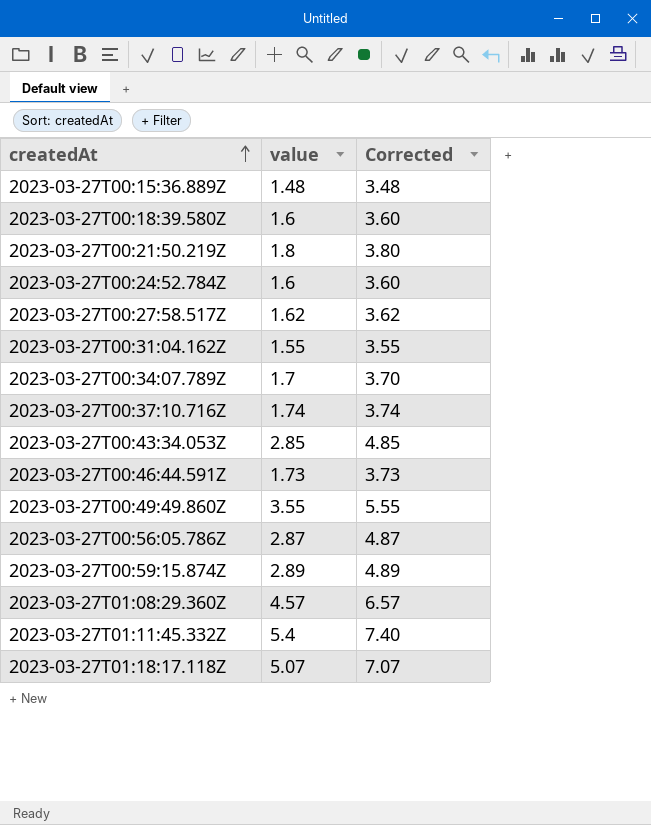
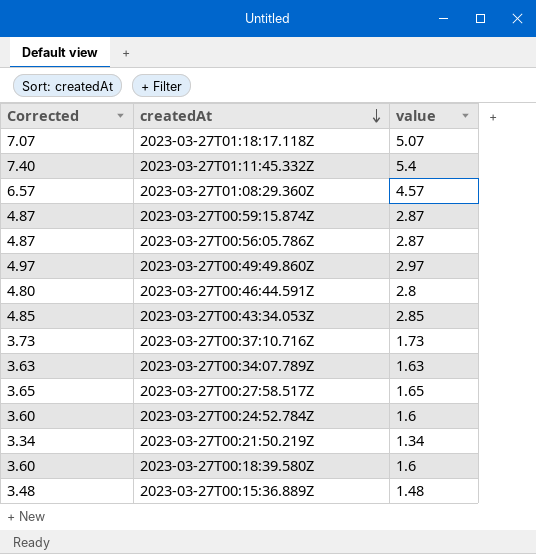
row order: createdAt ascending -> createdAt descending
column Corrected | position: 3 -> 1
row 2023-03-27T00:31:04.162Z: 1.55 | 3.55 -> none
2023-03-27T00:59:15.874Z | Corrected: 4.89 -> 4.87
2023-03-27T00:59:15.874Z | value: 2.89 -> 2.87
2023-03-27T00:49:49.860Z | Corrected: 5.55 -> 4.97
2023-03-27T00:49:49.860Z | value: 3.55 -> 2.97
2023-03-27T00:46:44.591Z | Corrected: 3.73 -> 4.80
2023-03-27T00:46:44.591Z | value: 1.73 -> 2.8
2023-03-27T00:37:10.716Z | Corrected: 3.74 -> 3.73
2023-03-27T00:37:10.716Z | value: 1.74 -> 1.73
2023-03-27T00:34:07.789Z | Corrected: 3.70 -> 3.63
2023-03-27T00:34:07.789Z | value: 1.7 -> 1.63
2023-03-27T00:27:58.517Z | Corrected: 3.62 -> 3.65
2023-03-27T00:27:58.517Z | value: 1.62 -> 1.65
2023-03-27T00:21:50.219Z | Corrected: 3.80 -> 3.34
2023-03-27T00:21:50.219Z | value: 1.8 -> 1.34

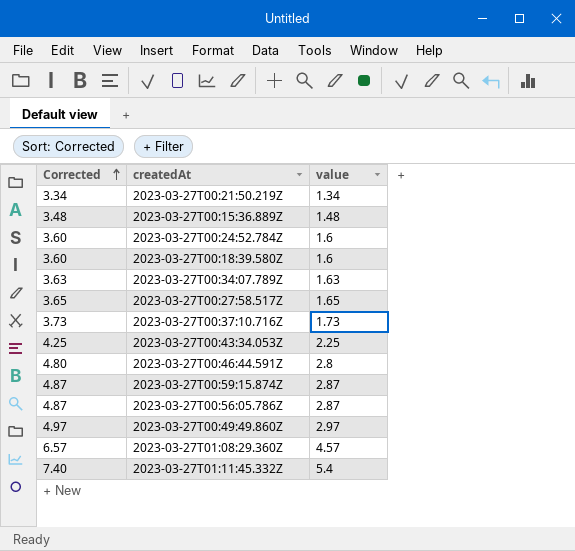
row order: createdAt descending -> Corrected ascending
row 2023-03-27T01:18:17.118Z: 7.07 | 5.07 -> none
2023-03-27T00:43:34.053Z | Corrected: 4.85 -> 4.25
2023-03-27T00:43:34.053Z | value: 2.85 -> 2.25

